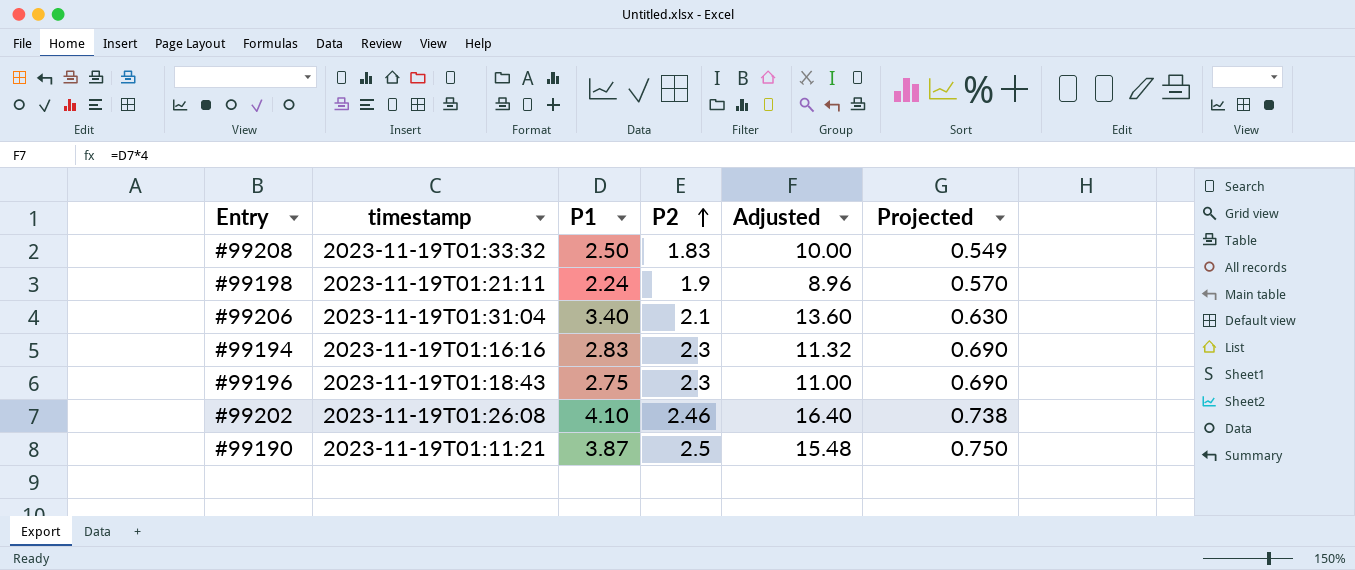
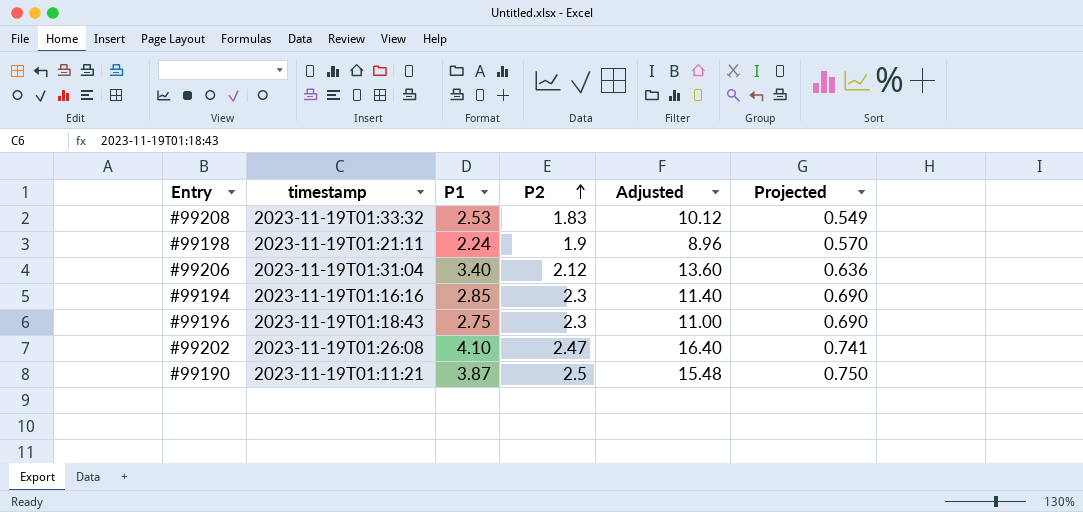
#99208 | P1: 2.50 -> 2.53
#99208 | Adjusted: 10.00 -> 10.12
#99206 | P2: 2.1 -> 2.12
#99206 | Projected: 0.630 -> 0.636
#99194 | P1: 2.83 -> 2.85
#99194 | Adjusted: 11.32 -> 11.40
#99202 | P2: 2.46 -> 2.47
#99202 | Projected: 0.738 -> 0.741

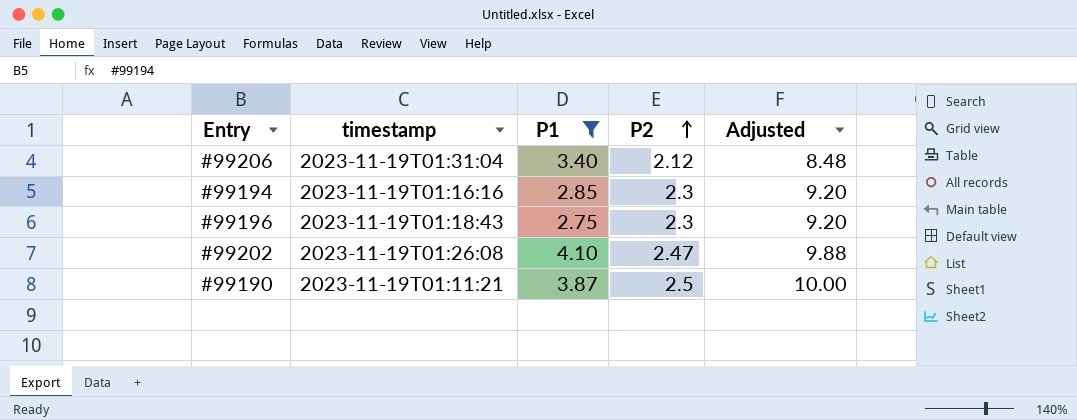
filter: none -> P1 >= 2.75
column Projected | formula: [P2] * 0.3 -> none
column Adjusted | formula: [P1] * 4 -> [P2] * 4

